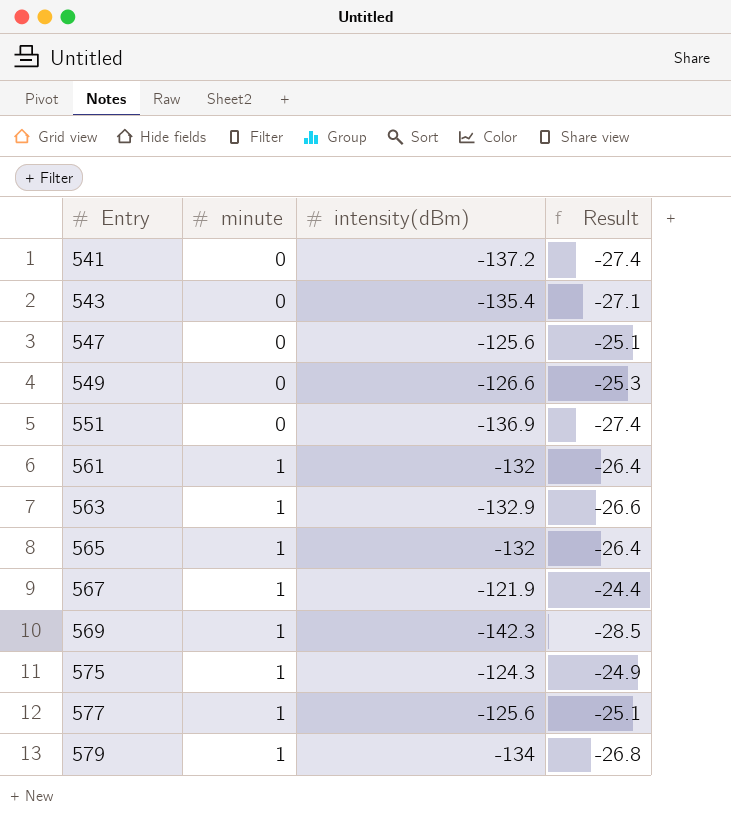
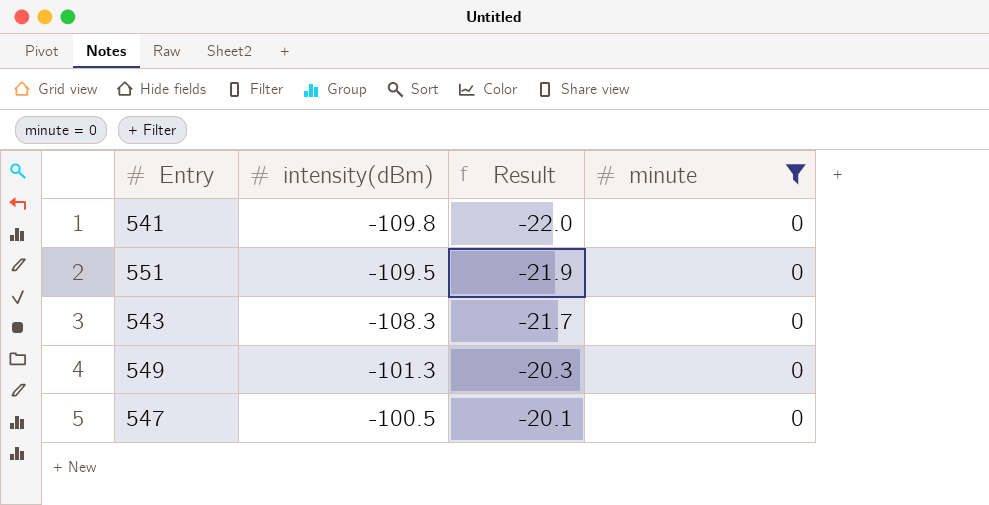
filter: none -> minute = 0
row order: Entry ascending -> intensity(dBm) ascending
column minute | position: 2 -> 4
541 | intensity(dBm): -137.2 -> -109.8
541 | Result: -27.4 -> -22.0
551 | intensity(dBm): -136.9 -> -109.5
551 | Result: -27.4 -> -21.9
543 | intensity(dBm): -135.4 -> -108.3
543 | Result: -27.1 -> -21.7
549 | intensity(dBm): -126.6 -> -101.3
549 | Result: -25.3 -> -20.3
547 | intensity(dBm): -125.6 -> -100.5
547 | Result: -25.1 -> -20.1

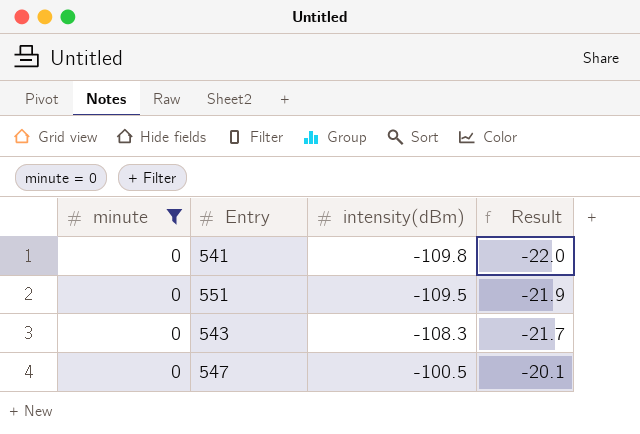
column minute | position: 4 -> 1
row 549: -101.3 | -20.3 | 0 -> none

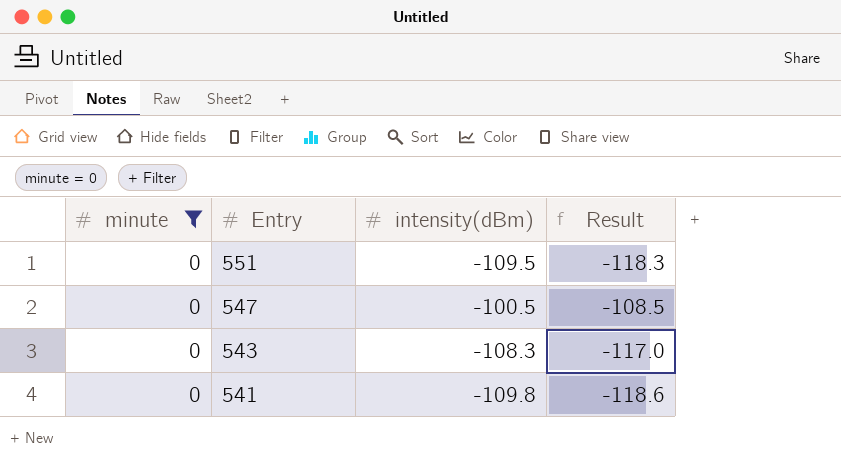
row order: intensity(dBm) ascending -> Entry descending
column Result | formula: [intensity(dBm)] * 0.2 -> [intensity(dBm)] * 1.08

